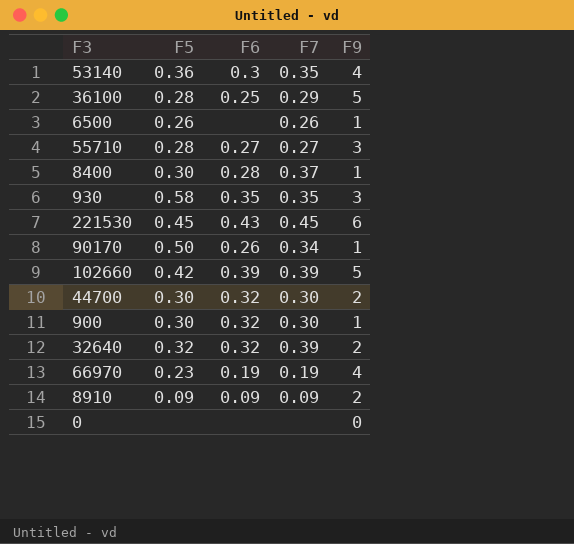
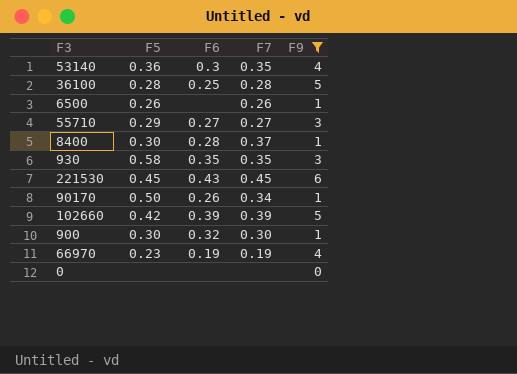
filter: none -> F9 != 2
36100 | F7: 0.29 -> 0.28
55710 | F5: 0.28 -> 0.29

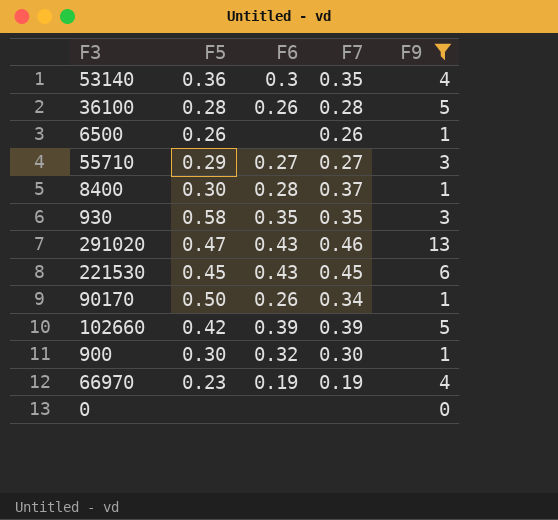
36100 | F6: 0.25 -> 0.26
row 291020: none -> 0.47 | 0.43 | 0.46 | 13

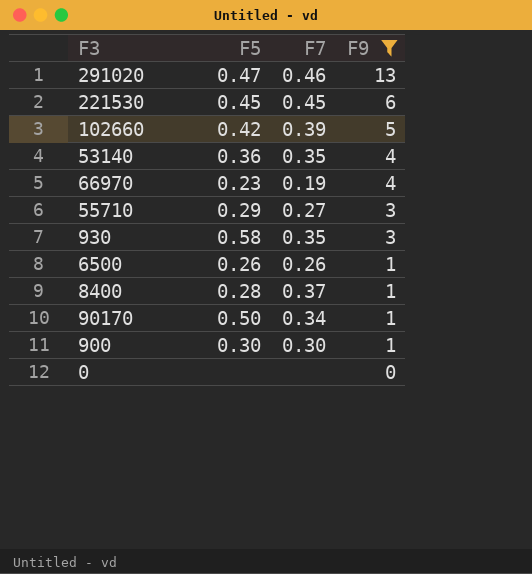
row order: none -> F9 descending
column F6 | position: 3 -> none
row 36100: 0.28 | 0.26 | 0.28 | 5 -> none
8400 | F5: 0.30 -> 0.28

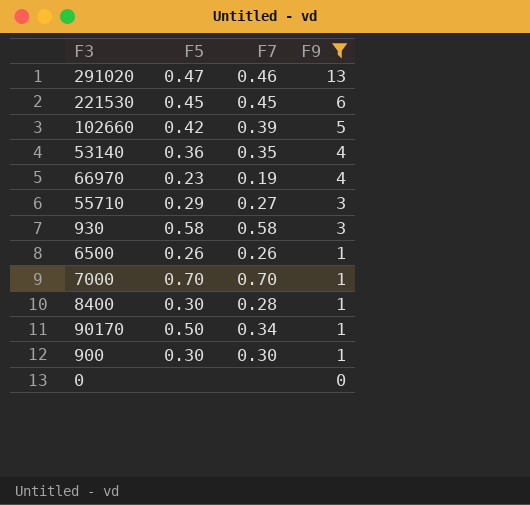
930 | F7: 0.35 -> 0.58
row 7000: none -> 0.70 | 0.70 | 1
8400 | F5: 0.28 -> 0.30
8400 | F7: 0.37 -> 0.28

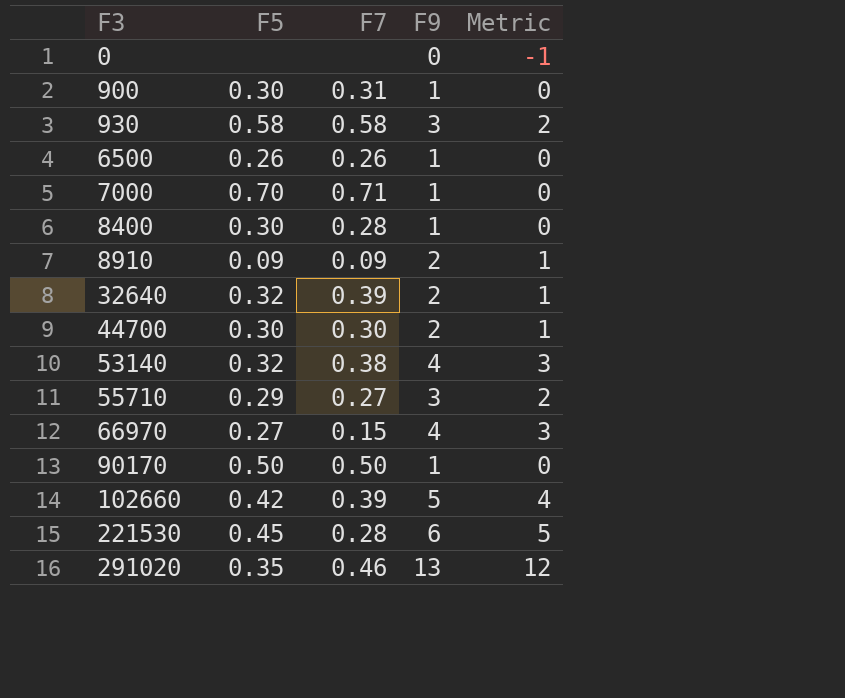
filter: F9 != 2 -> none
row order: F9 descending -> F3 ascending
column Metric | formula: none -> [F9] - 1
900 | F7: 0.30 -> 0.31
7000 | F7: 0.70 -> 0.71
53140 | F5: 0.36 -> 0.32
53140 | F7: 0.35 -> 0.38
66970 | F5: 0.23 -> 0.27
66970 | F7: 0.19 -> 0.15
90170 | F7: 0.34 -> 0.50
221530 | F7: 0.45 -> 0.28
291020 | F5: 0.47 -> 0.35

